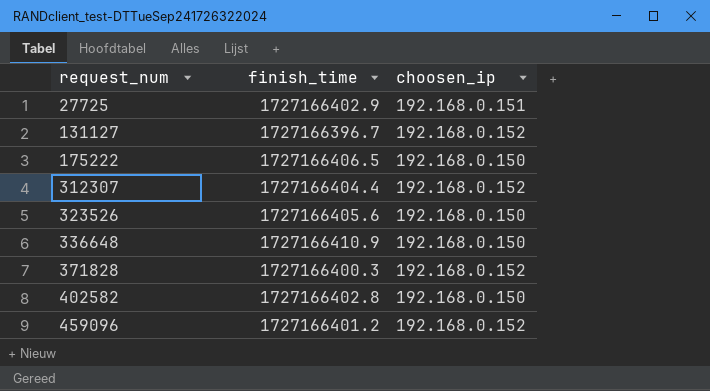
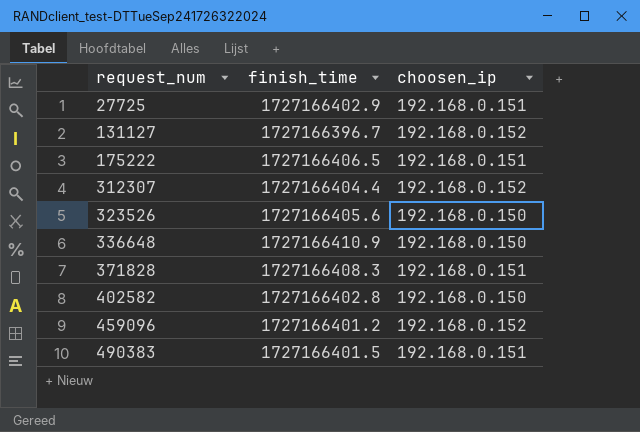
175222 | choosen_ip: 192.168.0.150 -> 192.168.0.151
371828 | finish_time: 1727166400.3 -> 1727166408.3
371828 | choosen_ip: 192.168.0.152 -> 192.168.0.151
row 490383: none -> 1727166401.5 | 192.168.0.151

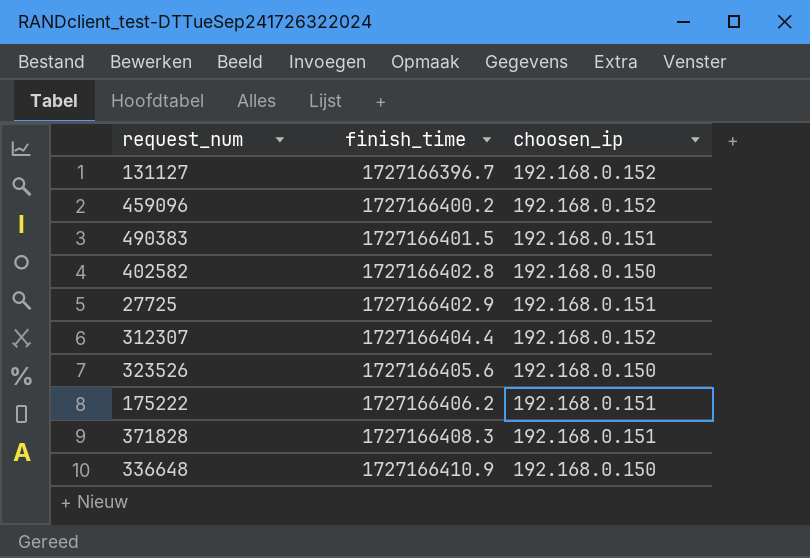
row order: request_num ascending -> finish_time ascending
459096 | finish_time: 1727166401.2 -> 1727166400.2
175222 | finish_time: 1727166406.5 -> 1727166406.2

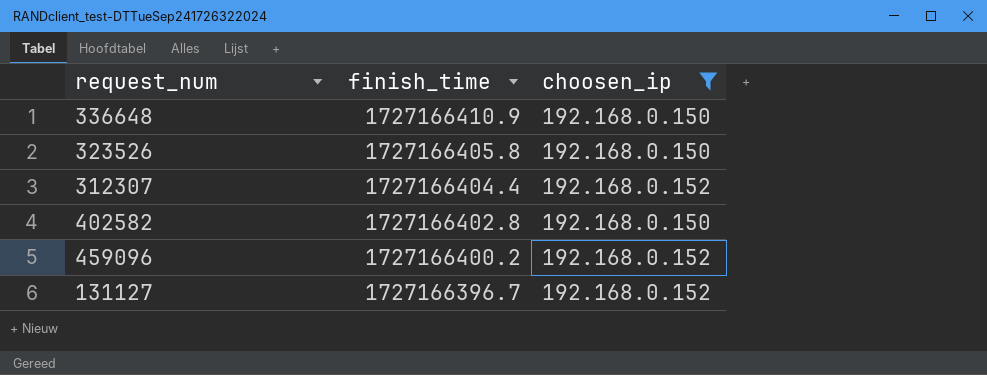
filter: none -> choosen_ip != 192.168.0.151
row order: finish_time ascending -> finish_time descending
323526 | finish_time: 1727166405.6 -> 1727166405.8

